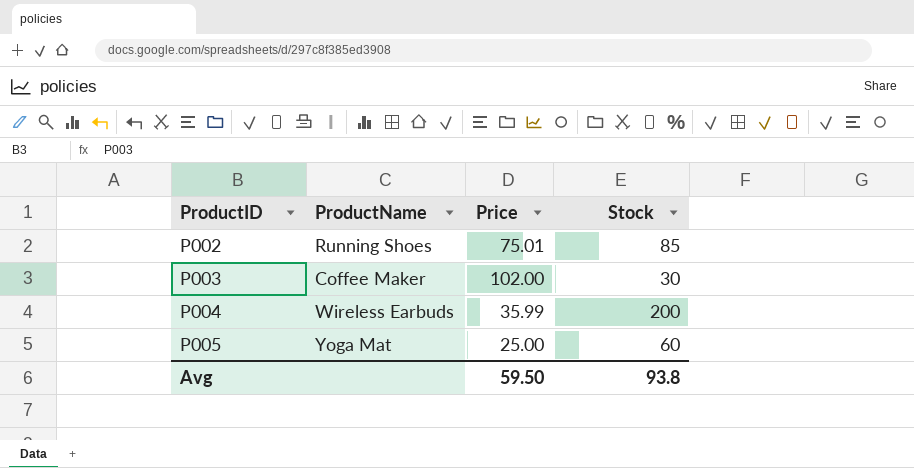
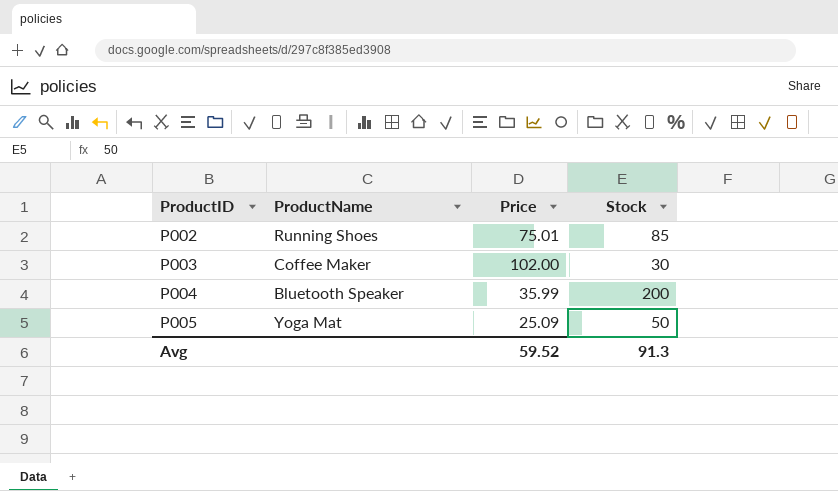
P004 | ProductName: Wireless Earbuds -> Bluetooth Speaker
P005 | Price: 25.00 -> 25.09
P005 | Stock: 60 -> 50
Avg | Price: 59.50 -> 59.52
Avg | Stock: 93.8 -> 91.3

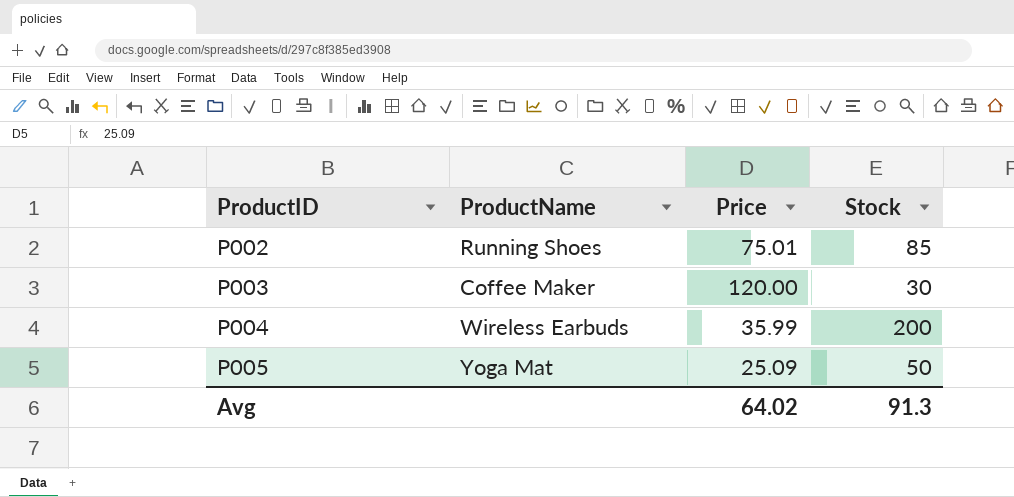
P003 | Price: 102.00 -> 120.00
P004 | ProductName: Bluetooth Speaker -> Wireless Earbuds
Avg | Price: 59.52 -> 64.02

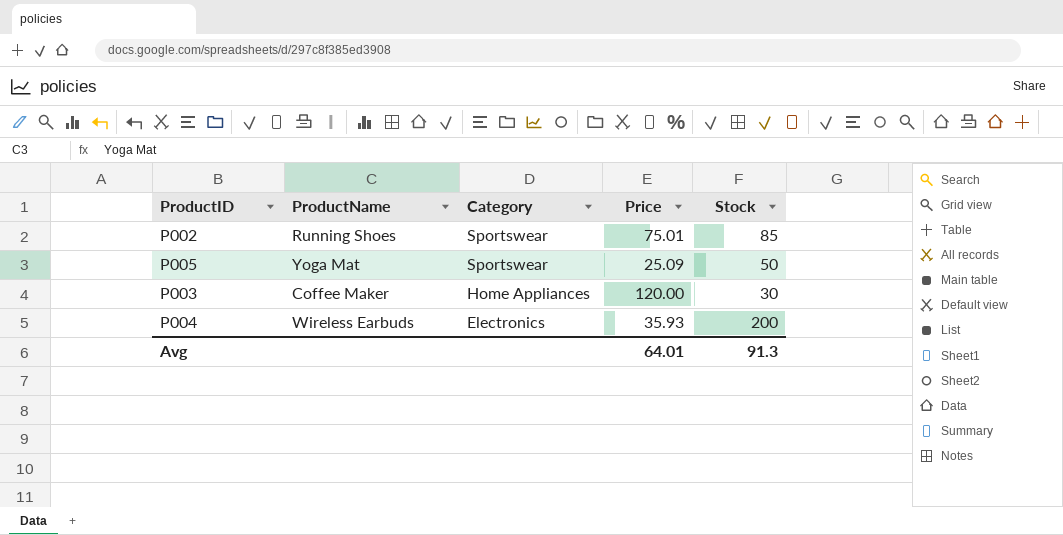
row order: ProductID ascending -> Category descending
column Category | position: none -> 3
P004 | Price: 35.99 -> 35.93
Avg | Price: 64.02 -> 64.01

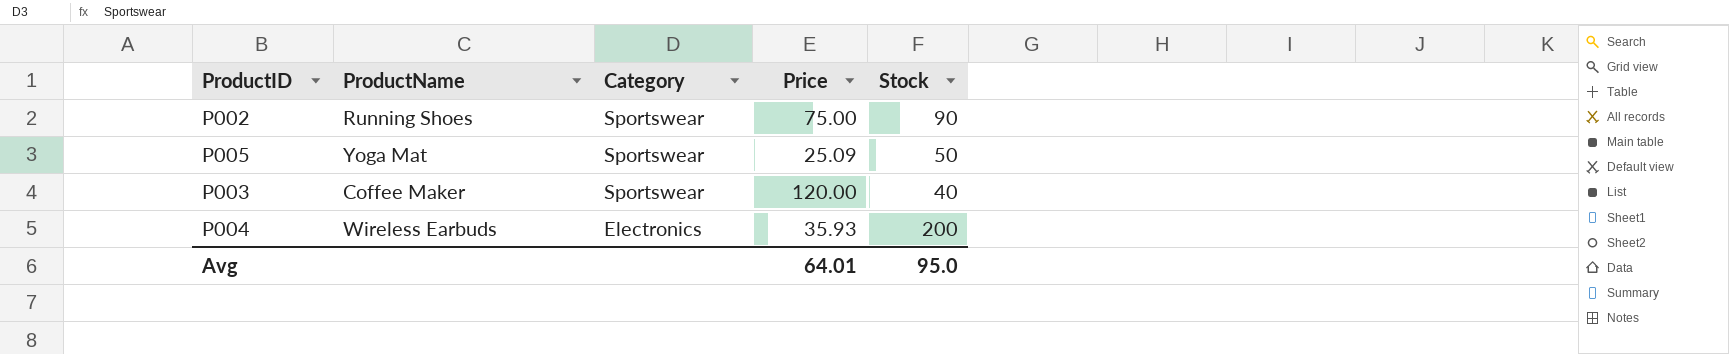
P002 | Price: 75.01 -> 75.00
P002 | Stock: 85 -> 90
P003 | Category: Home Appliances -> Sportswear
P003 | Stock: 30 -> 40
Avg | Stock: 91.3 -> 95.0

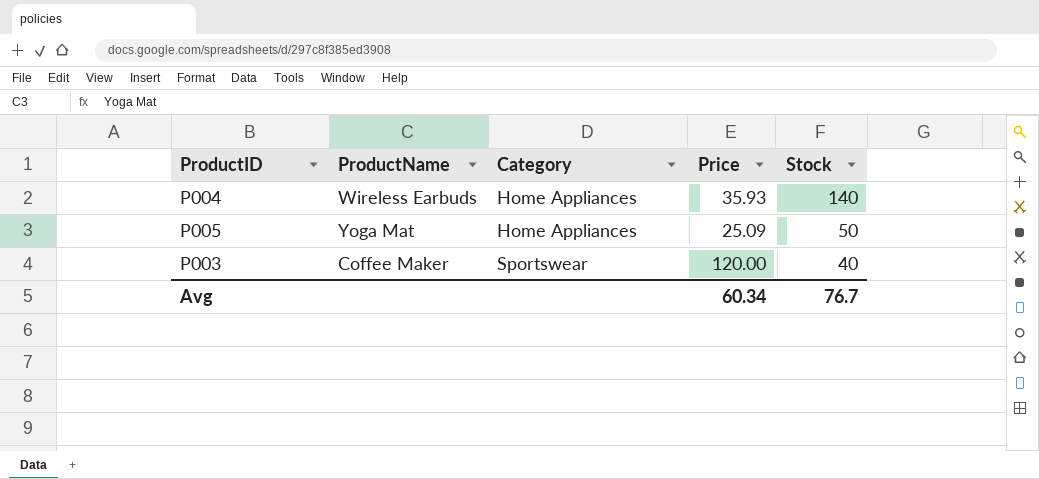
row order: Category descending -> Category ascending
row P002: Running Shoes | Sportswear | 75.00 | 90 -> none
P004 | Category: Electronics -> Home Appliances
P004 | Stock: 200 -> 140
P005 | Category: Sportswear -> Home Appliances
Avg | Price: 64.01 -> 60.34
Avg | Stock: 95.0 -> 76.7

